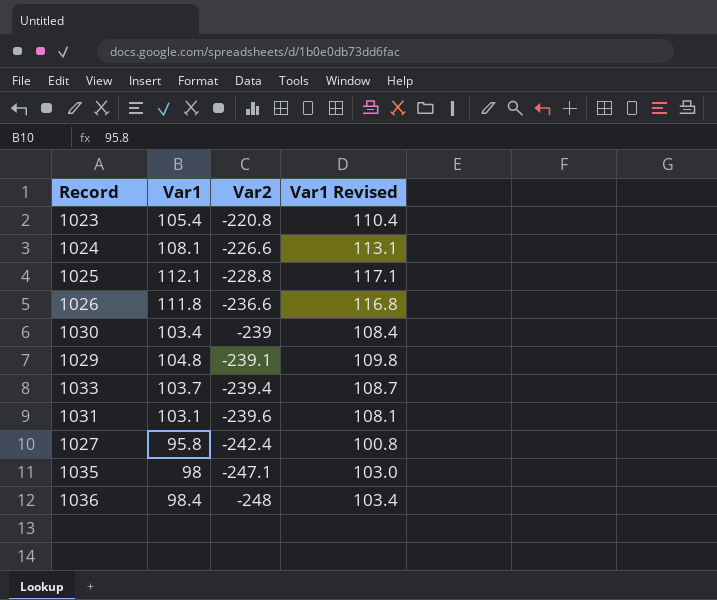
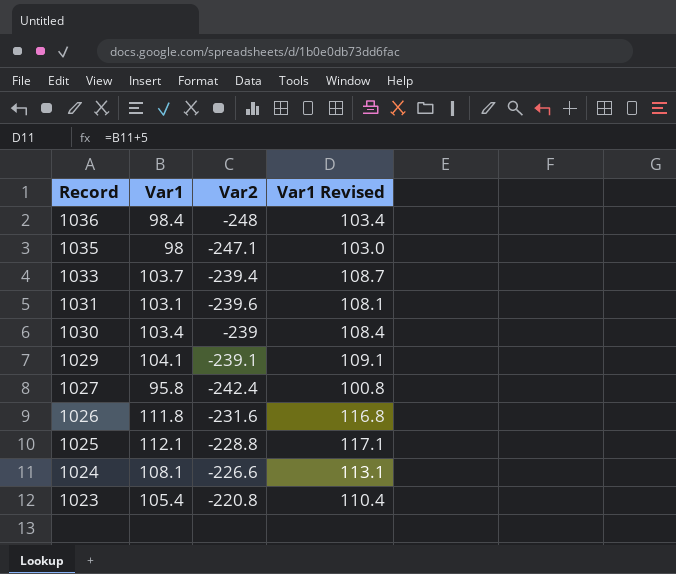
row order: Var2 descending -> Record descending
1029 | Var1: 104.8 -> 104.1
1029 | Var1 Revised: 109.8 -> 109.1
1026 | Var2: -236.6 -> -231.6

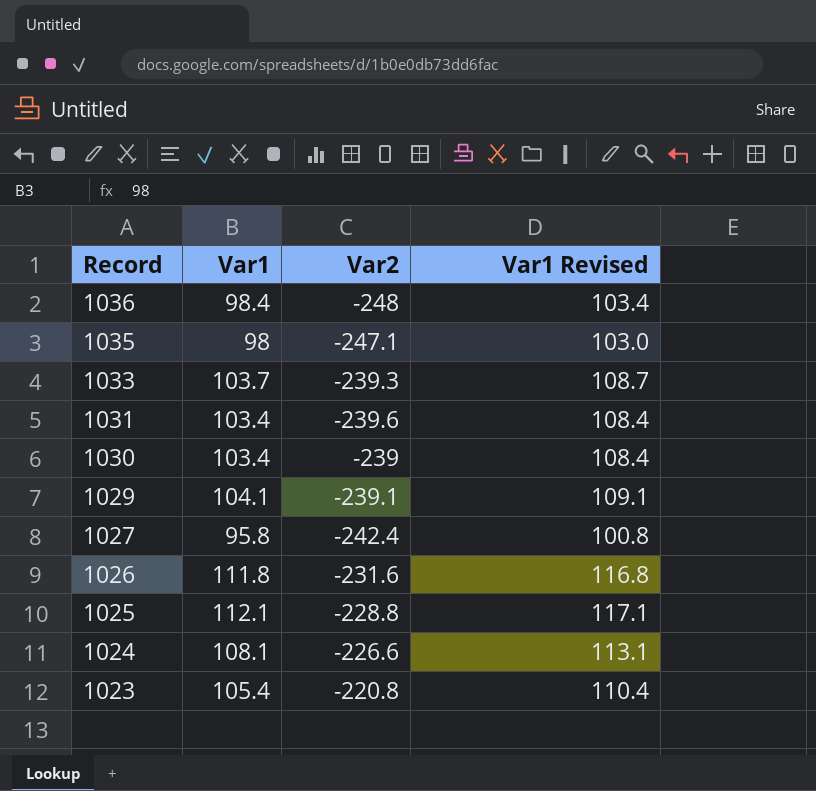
1033 | Var2: -239.4 -> -239.3
1031 | Var1: 103.1 -> 103.4
1031 | Var1 Revised: 108.1 -> 108.4

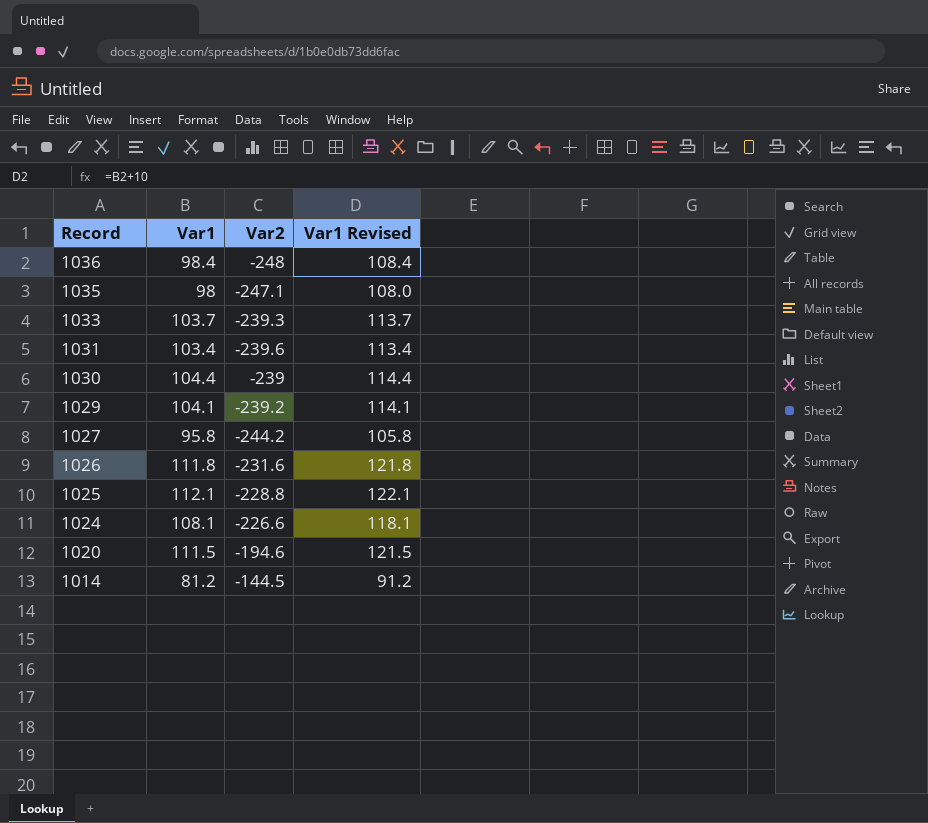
column Var1 Revised | formula: [Var1] + 5 -> [Var1] + 10
row 1023: 105.4 | -220.8 | 110.4 -> none
1030 | Var1: 103.4 -> 104.4
1029 | Var2: -239.1 -> -239.2
1027 | Var2: -242.4 -> -244.2
row 1020: none -> 111.5 | -194.6 | 121.5
row 1014: none -> 81.2 | -144.5 | 91.2

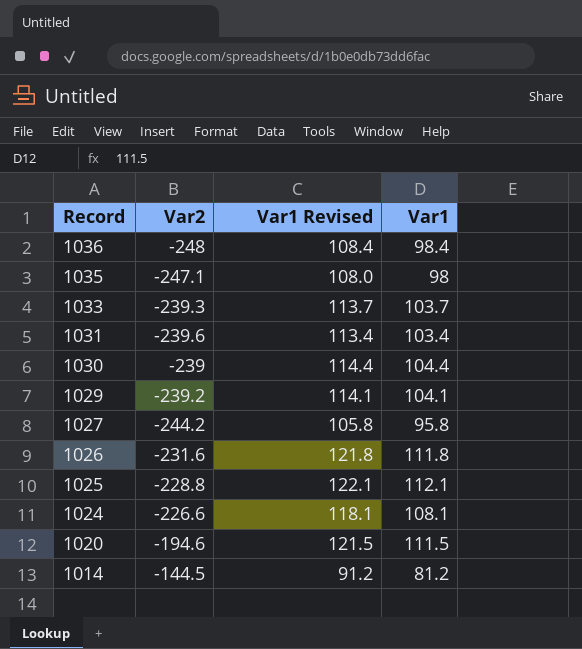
column Var1 | position: 2 -> 4

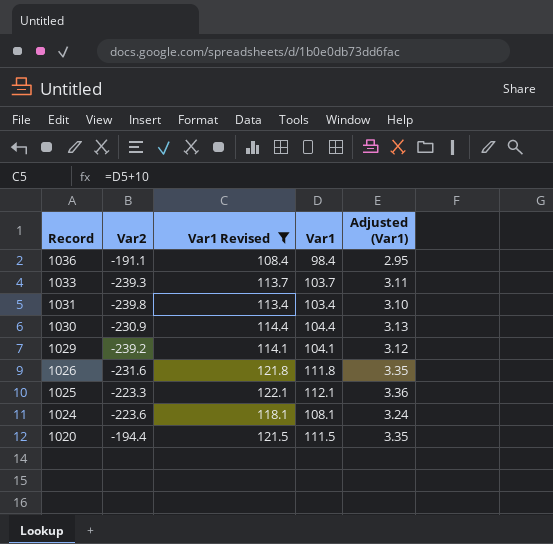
filter: none -> Var1 Revised >= 108.4
column Adjusted (Var1) | formula: none -> [Var1] * 0.03
1036 | Var2: -248 -> -191.1
1031 | Var2: -239.6 -> -239.8
1030 | Var2: -239 -> -230.9
1025 | Var2: -228.8 -> -223.3
1024 | Var2: -226.6 -> -223.6
1020 | Var2: -194.6 -> -194.4

